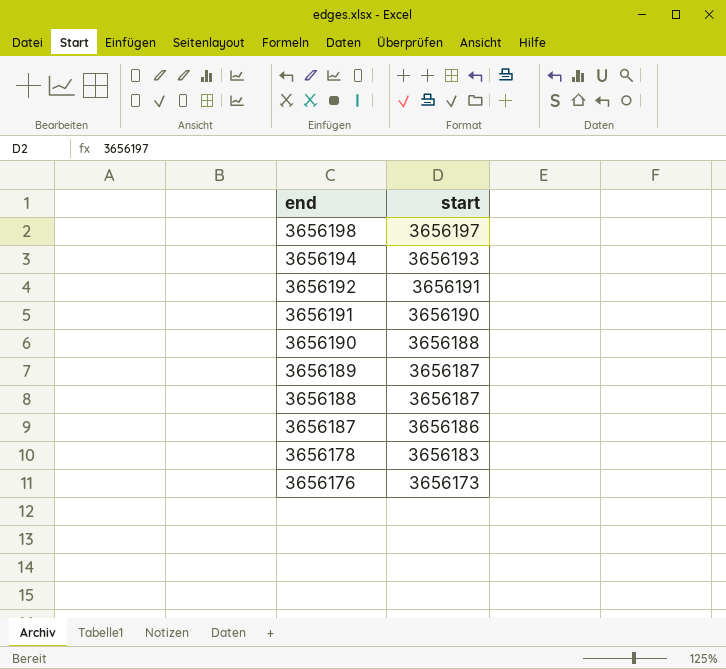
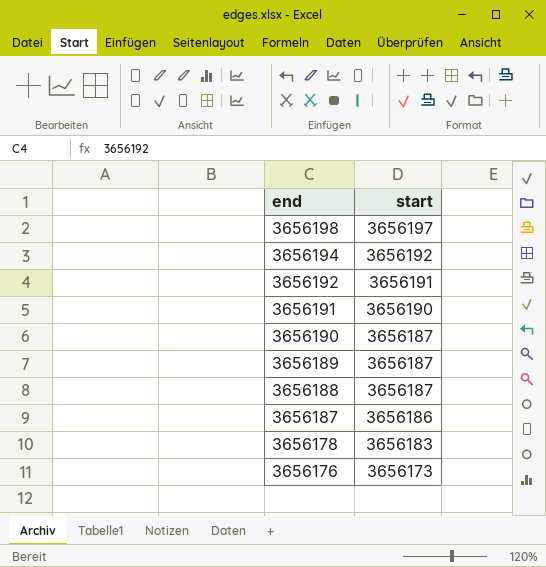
3656194 | start: 3656193 -> 3656192
3656190 | start: 3656188 -> 3656187

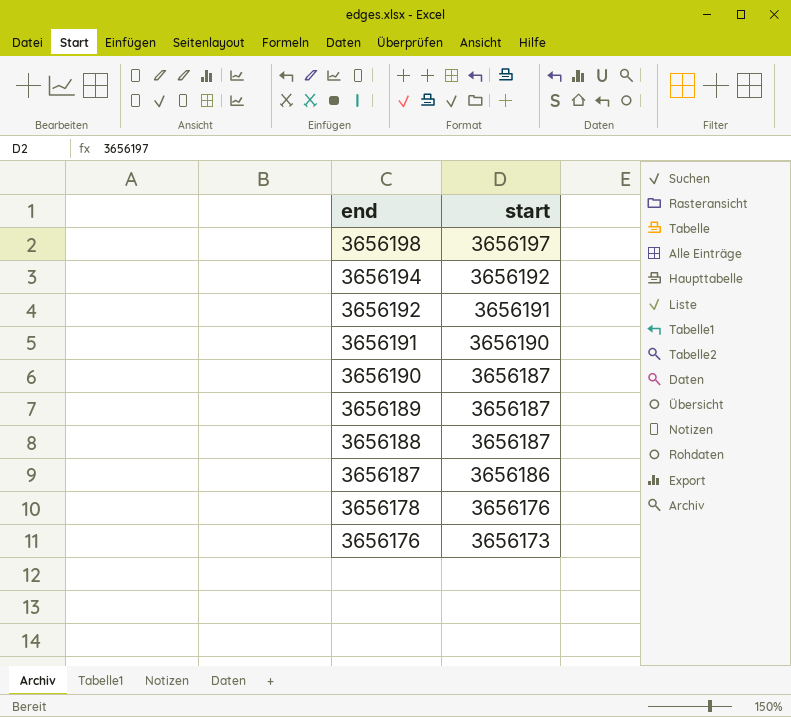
3656178 | start: 3656183 -> 3656176

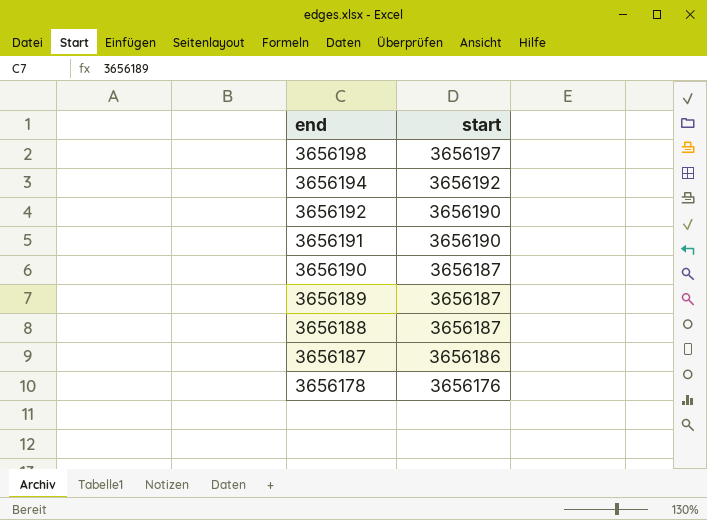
row 3656176: 3656173 -> none
3656192 | start: 3656191 -> 3656190

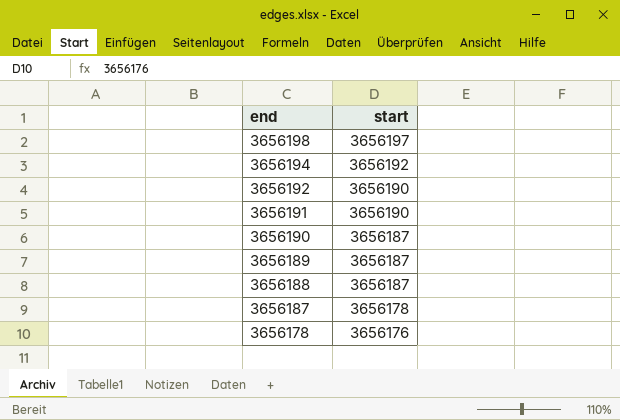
3656187 | start: 3656186 -> 3656178

